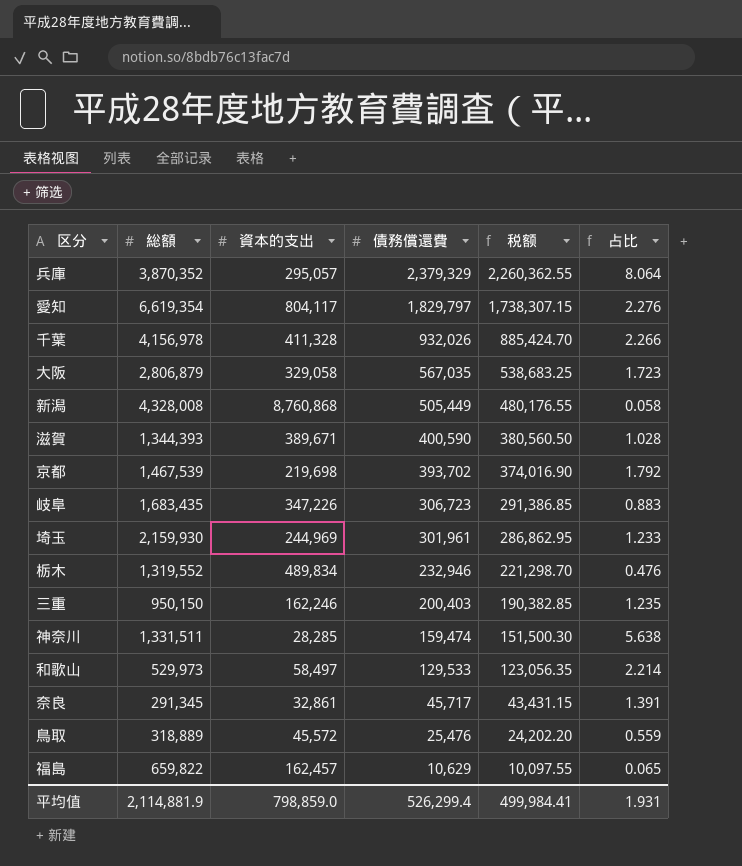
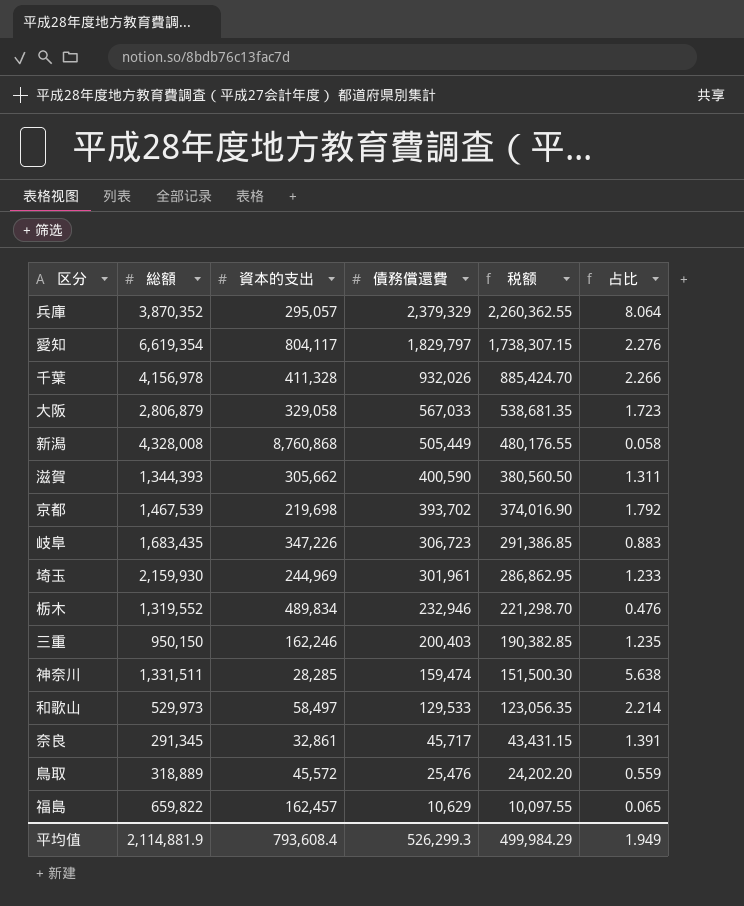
大阪 | 債務償還費: 567,035 -> 567,033
大阪 | 税额: 538,683.25 -> 538,681.35
滋賀 | 資本的支出: 389,671 -> 305,662
滋賀 | 占比: 1.028 -> 1.311
平均值 | 資本的支出: 798,859.0 -> 793,608.4
平均值 | 債務償還費: 526,299.4 -> 526,299.3
平均值 | 税额: 499,984.41 -> 499,984.29
平均值 | 占比: 1.931 -> 1.949

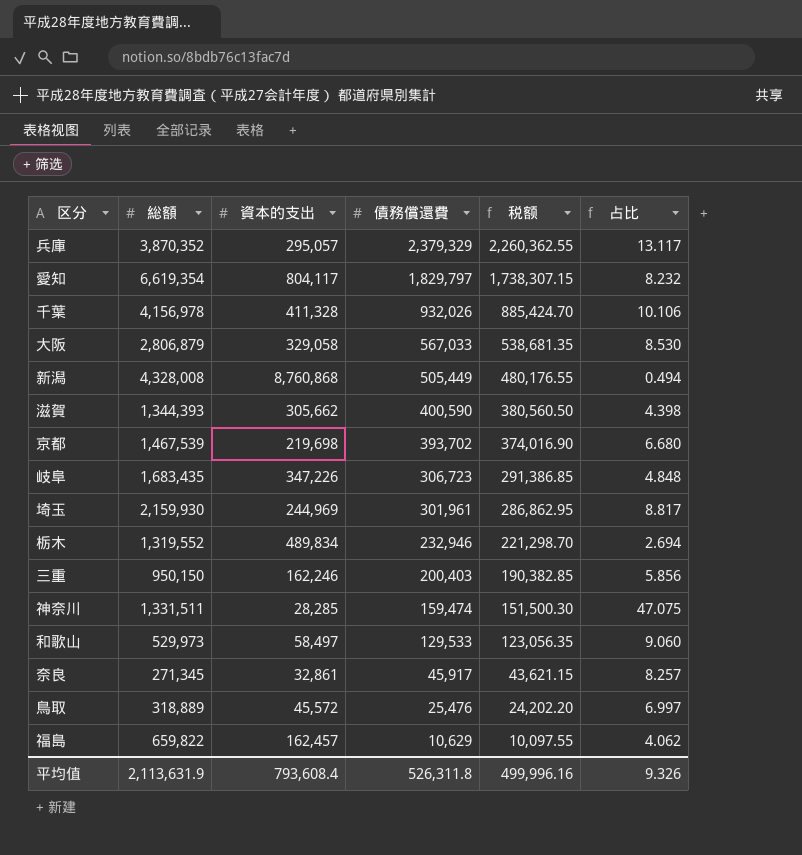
column 占比 | formula: [債務償還費] / [資本的支出] -> [総額] / [資本的支出]
奈良 | 総額: 291,345 -> 271,345
奈良 | 債務償還費: 45,717 -> 45,917
奈良 | 税额: 43,431.15 -> 43,621.15
平均值 | 総額: 2,114,881.9 -> 2,113,631.9
平均值 | 債務償還費: 526,299.3 -> 526,311.8
平均值 | 税额: 499,984.29 -> 499,996.16
平均值 | 占比: 1.949 -> 9.326

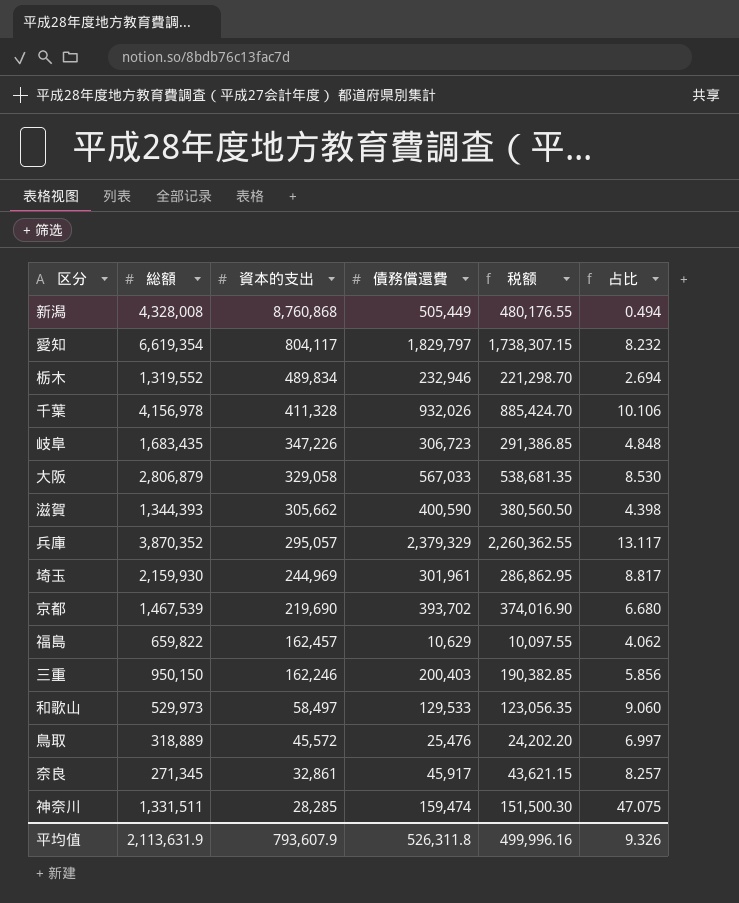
row order: 債務償還費 descending -> 資本的支出 descending
京都 | 資本的支出: 219,698 -> 219,690
平均值 | 資本的支出: 793,608.4 -> 793,607.9

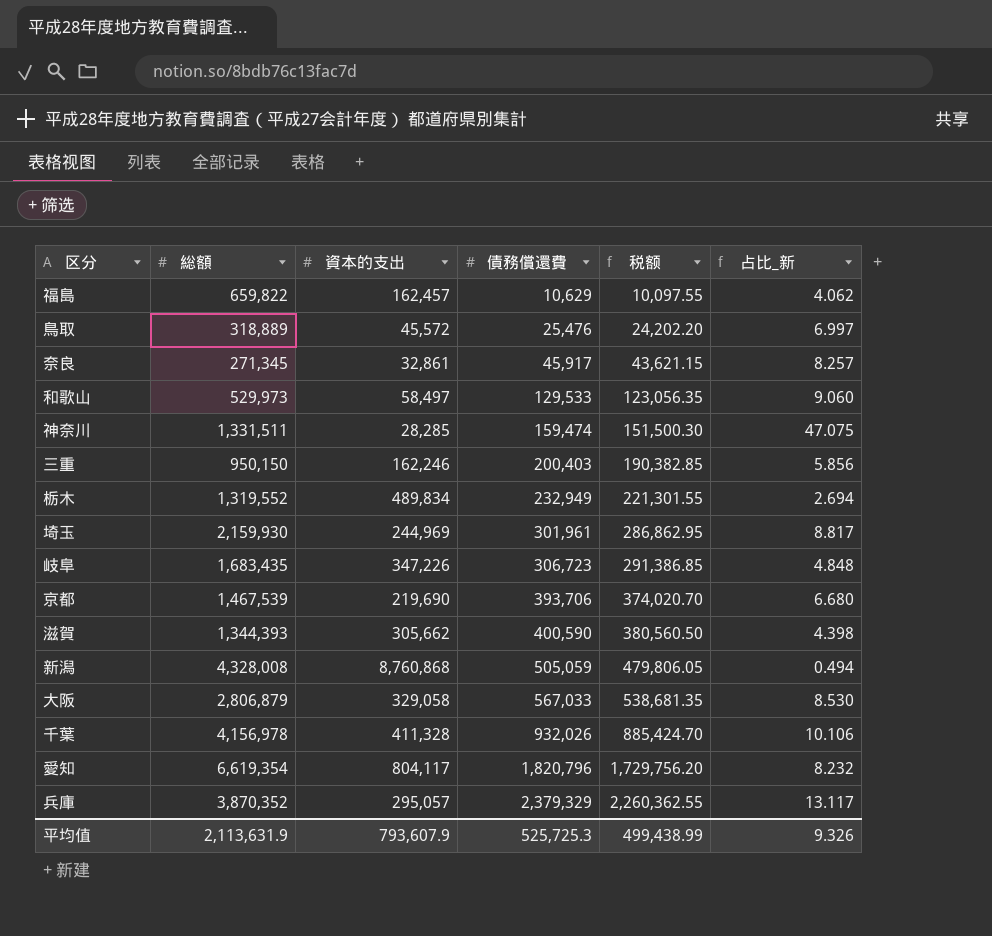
row order: 資本的支出 descending -> 債務償還費 ascending
column name: 占比 -> 占比_新
栃木 | 債務償還費: 232,946 -> 232,949
栃木 | 税额: 221,298.70 -> 221,301.55
京都 | 債務償還費: 393,702 -> 393,706
京都 | 税额: 374,016.90 -> 374,020.70
新潟 | 債務償還費: 505,449 -> 505,059
新潟 | 税额: 480,176.55 -> 479,806.05
愛知 | 債務償還費: 1,829,797 -> 1,820,796
愛知 | 税额: 1,738,307.15 -> 1,729,756.20
平均值 | 債務償還費: 526,311.8 -> 525,725.3
平均值 | 税额: 499,996.16 -> 499,438.99

